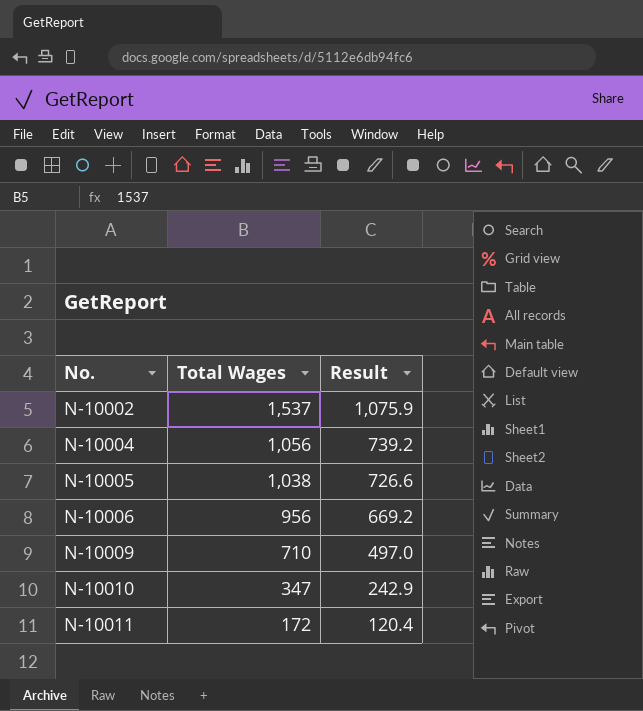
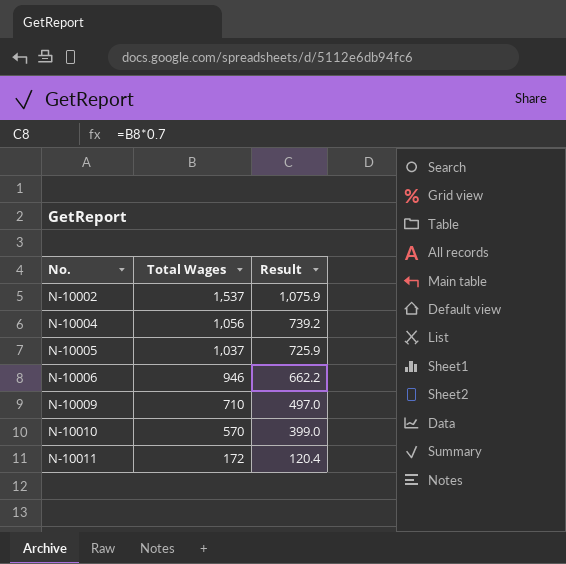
N-10005 | Total Wages: 1,038 -> 1,037
N-10005 | Result: 726.6 -> 725.9
N-10006 | Total Wages: 956 -> 946
N-10006 | Result: 669.2 -> 662.2
N-10010 | Total Wages: 347 -> 570
N-10010 | Result: 242.9 -> 399.0

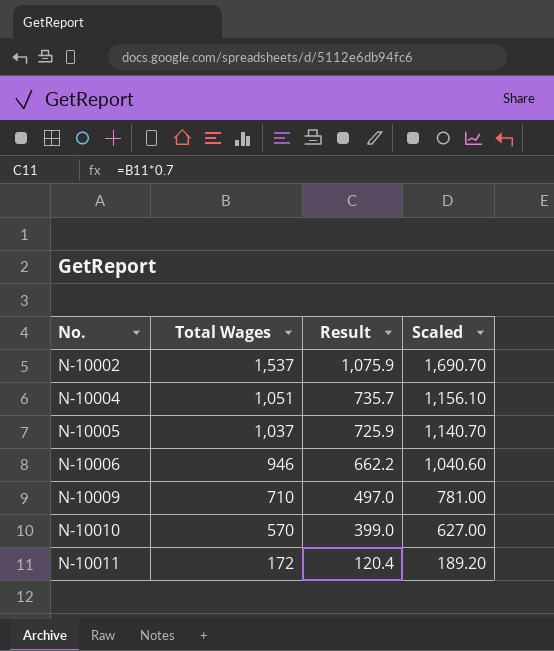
column Scaled | formula: none -> [Total Wages] * 1.1
N-10004 | Total Wages: 1,056 -> 1,051
N-10004 | Result: 739.2 -> 735.7

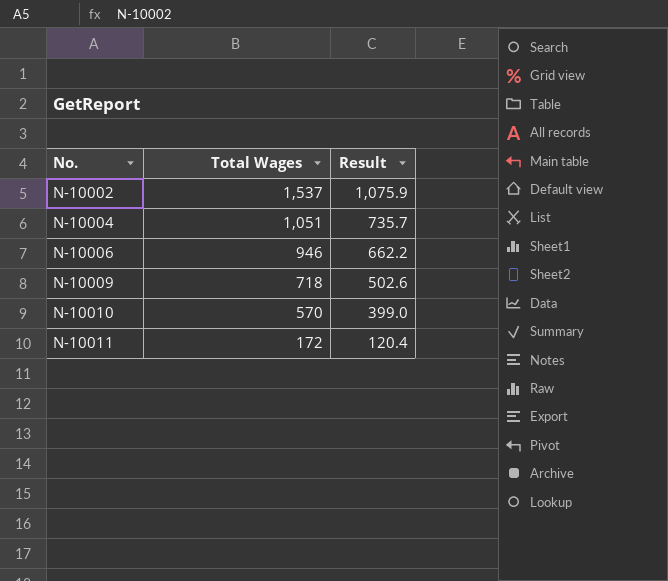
column Scaled | formula: [Total Wages] * 1.1 -> none
row N-10005: 1,037 | 725.9 | 1,140.70 -> none
N-10009 | Total Wages: 710 -> 718
N-10009 | Result: 497.0 -> 502.6

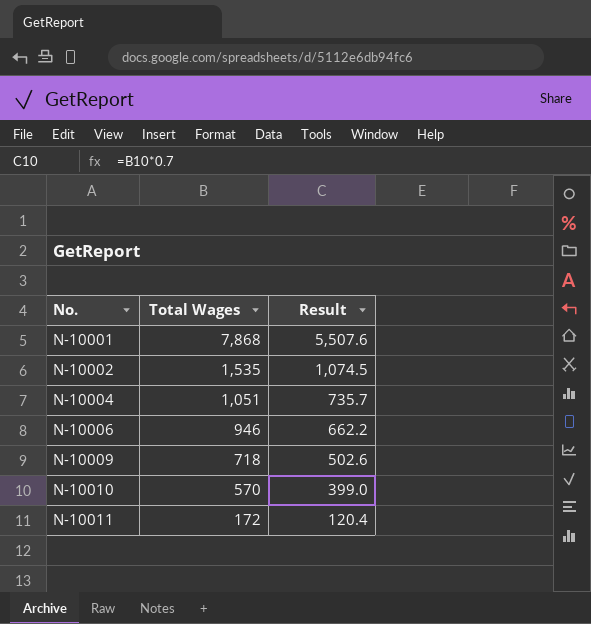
row N-10001: none -> 7,868 | 5,507.6
N-10002 | Total Wages: 1,537 -> 1,535
N-10002 | Result: 1,075.9 -> 1,074.5

